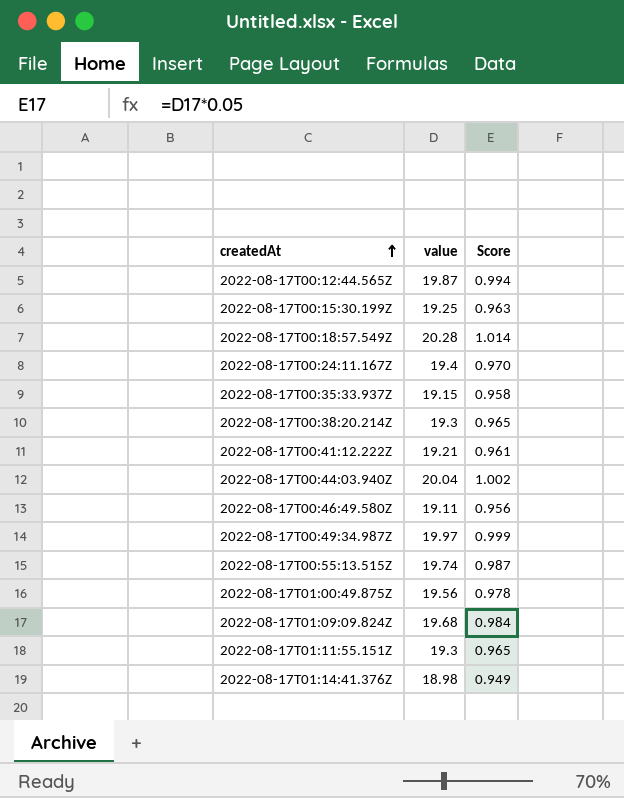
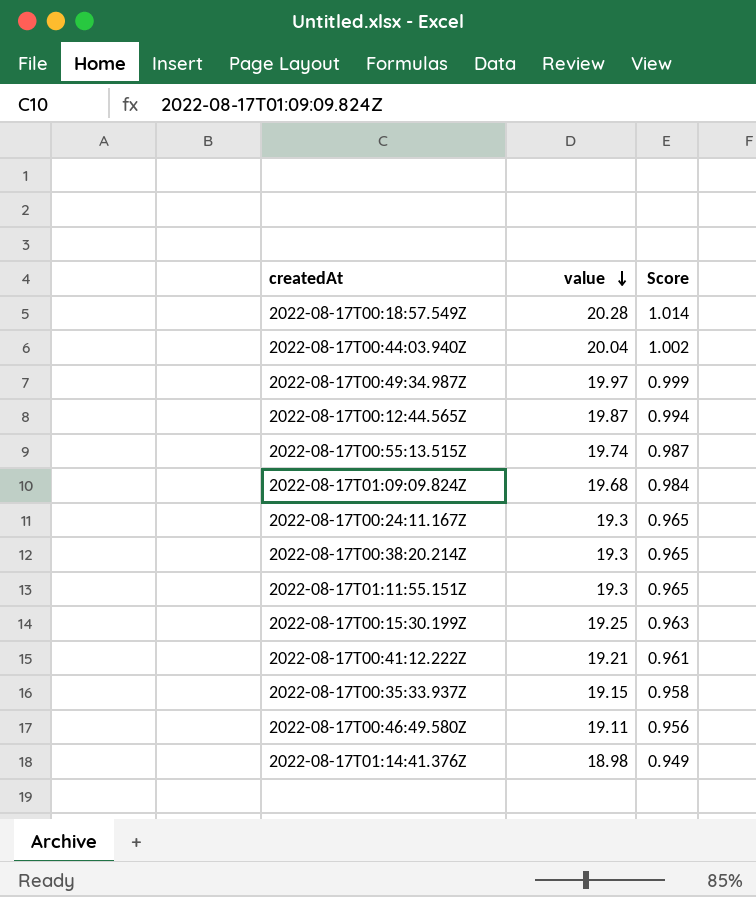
row order: createdAt ascending -> value descending
row 2022-08-17T01:00:49.875Z: 19.56 | 0.978 -> none
2022-08-17T00:24:11.167Z | value: 19.4 -> 19.3
2022-08-17T00:24:11.167Z | Score: 0.970 -> 0.965

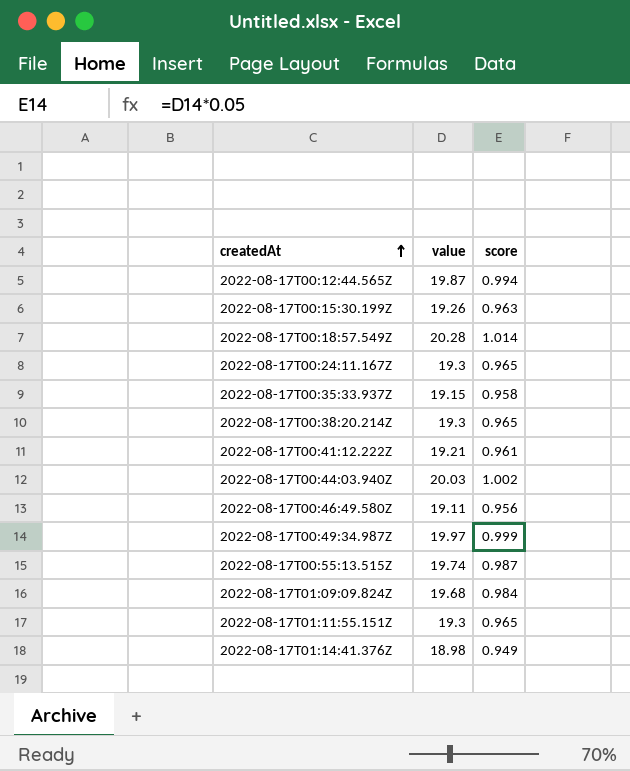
row order: value descending -> createdAt ascending
column name: Score -> score
2022-08-17T00:15:30.199Z | value: 19.25 -> 19.26
2022-08-17T00:44:03.940Z | value: 20.04 -> 20.03

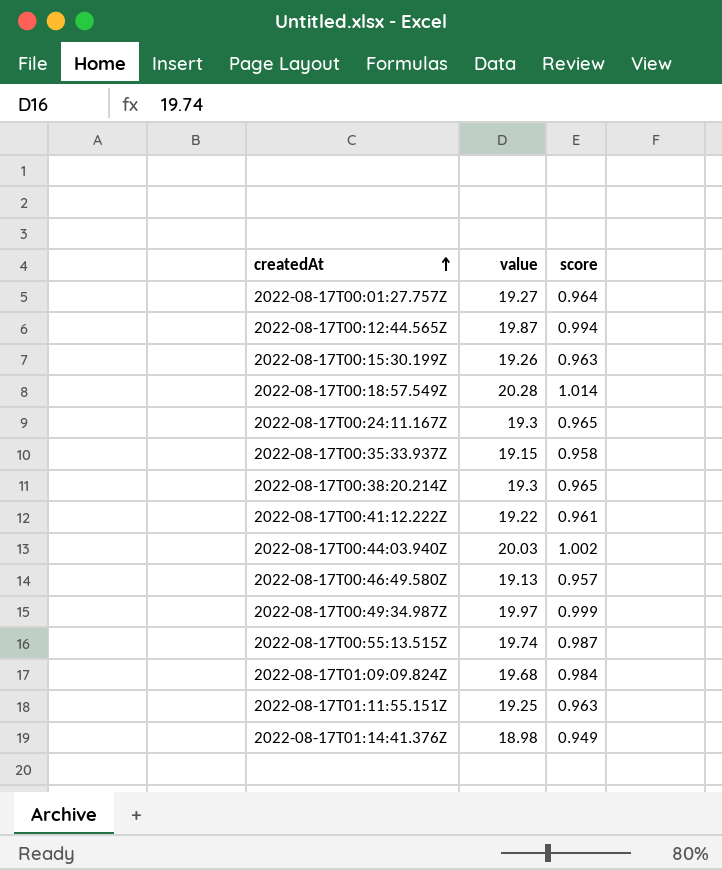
row 2022-08-17T00:01:27.757Z: none -> 19.27 | 0.964
2022-08-17T00:41:12.222Z | value: 19.21 -> 19.22
2022-08-17T00:46:49.580Z | value: 19.11 -> 19.13
2022-08-17T00:46:49.580Z | score: 0.956 -> 0.957
2022-08-17T01:11:55.151Z | value: 19.3 -> 19.25
2022-08-17T01:11:55.151Z | score: 0.965 -> 0.963

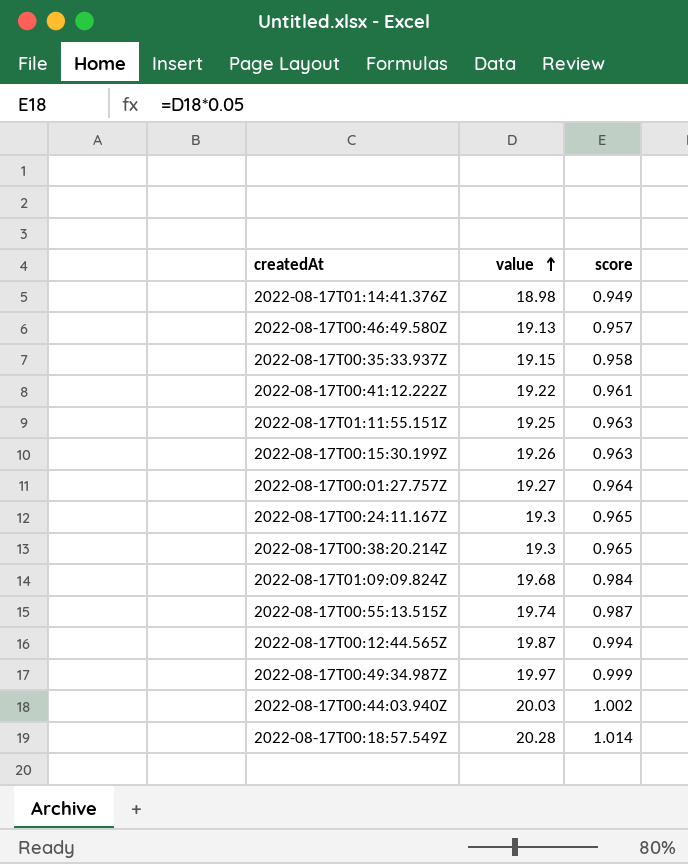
row order: createdAt ascending -> value ascending

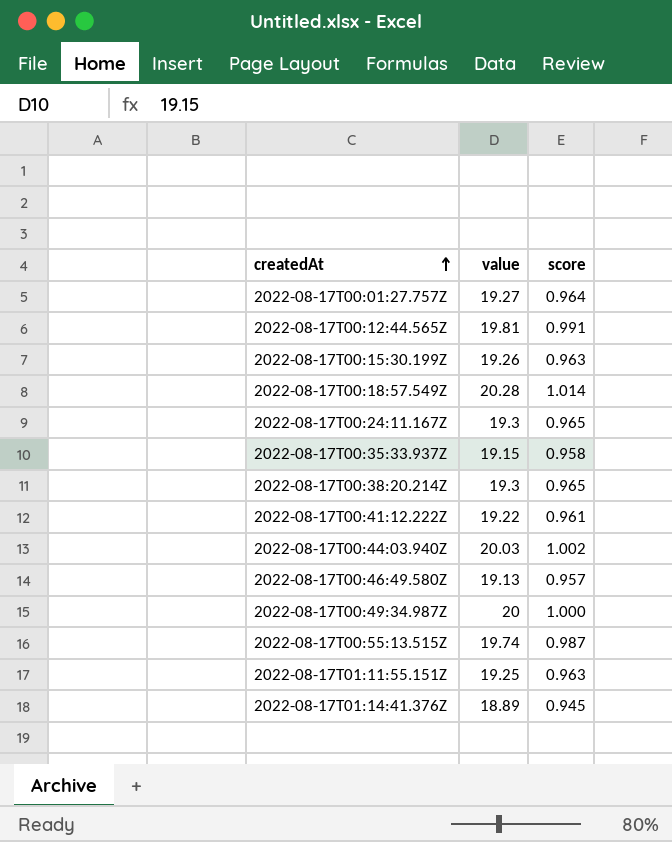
row order: value ascending -> createdAt ascending
row 2022-08-17T01:09:09.824Z: 19.68 | 0.984 -> none
2022-08-17T00:12:44.565Z | value: 19.87 -> 19.81
2022-08-17T00:12:44.565Z | score: 0.994 -> 0.991
2022-08-17T00:49:34.987Z | value: 19.97 -> 20
2022-08-17T00:49:34.987Z | score: 0.999 -> 1.000
2022-08-17T01:14:41.376Z | value: 18.98 -> 18.89
2022-08-17T01:14:41.376Z | score: 0.949 -> 0.945

